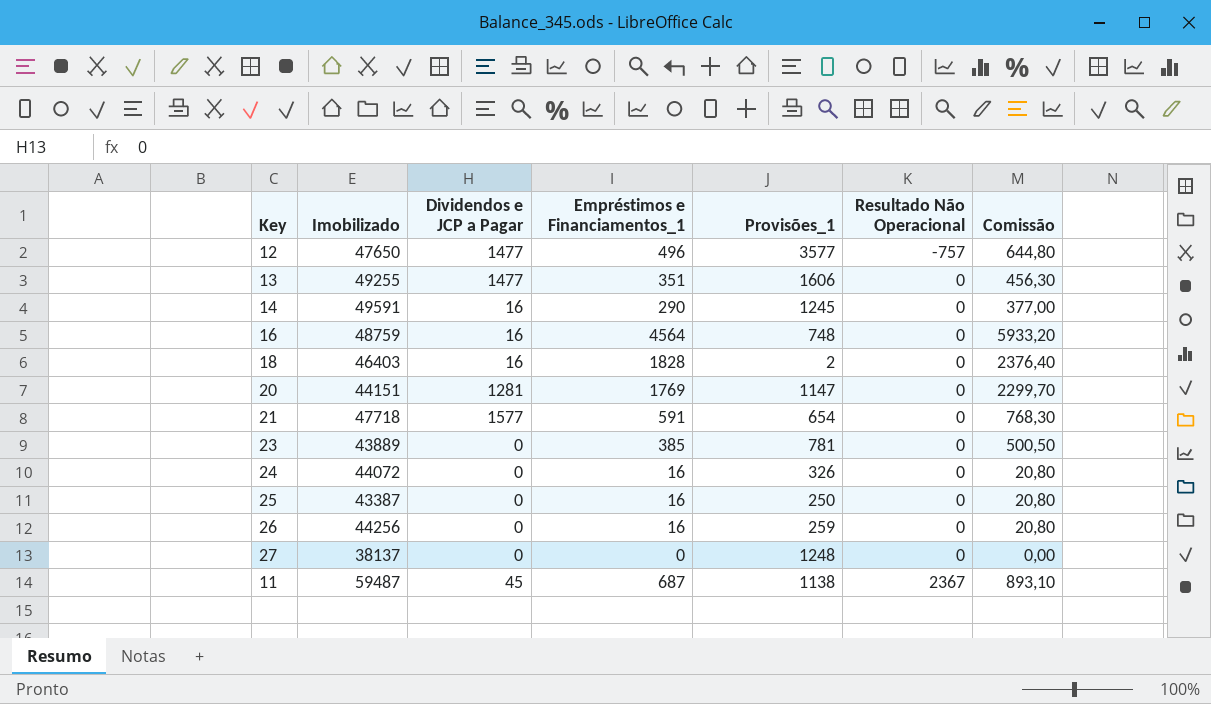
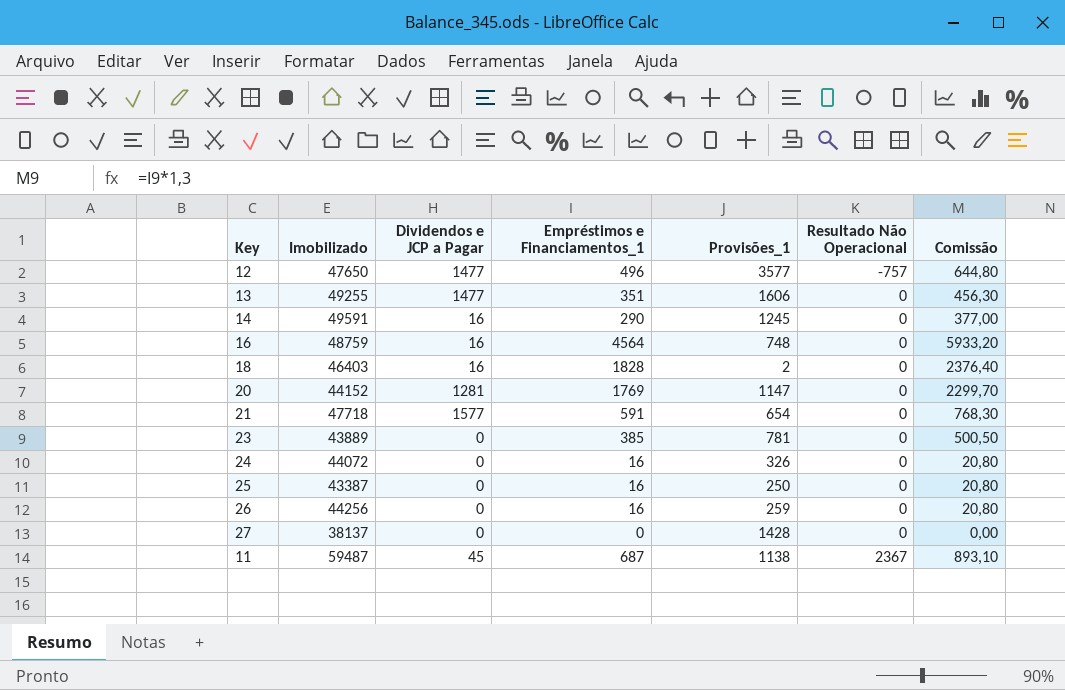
20 | Imobilizado: 44151 -> 44152
27 | Provisões_1: 1248 -> 1428

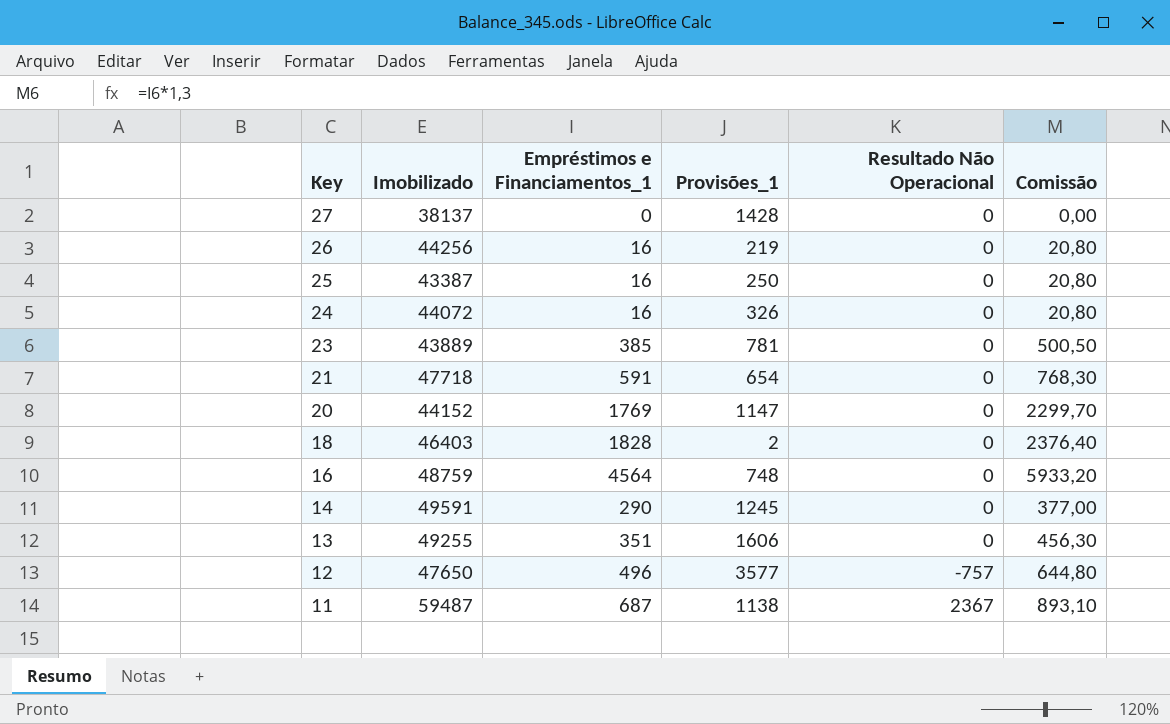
row order: Resultado Não Operacional ascending -> Key descending
column Dividendos e JCP a Pagar | position: 3 -> none
26 | Provisões_1: 259 -> 219

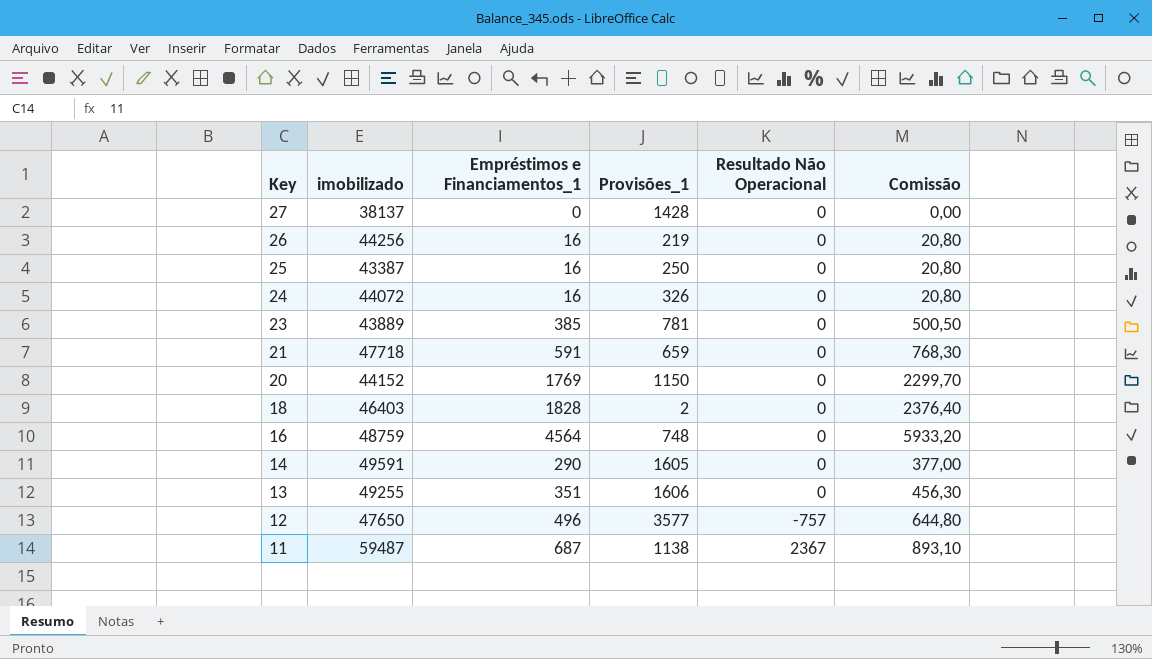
column name: Imobilizado -> imobilizado
21 | Provisões_1: 654 -> 659
20 | Provisões_1: 1147 -> 1150
14 | Provisões_1: 1245 -> 1605

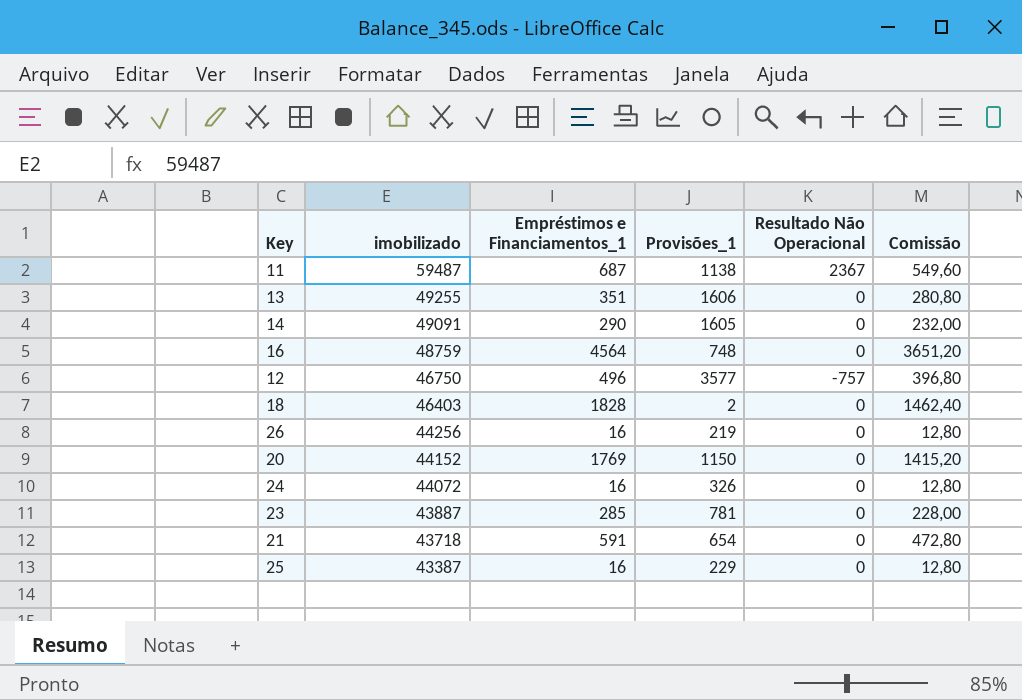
row order: Key descending -> imobilizado descending
column Comissão | formula: [Empréstimos e Financiamentos_1] * 1,3 -> [Empréstimos e Financiamentos_1] * 0,8
row 27: 38137 | 0 | 1428 | 0 | 0,00 -> none
14 | imobilizado: 49591 -> 49091
12 | imobilizado: 47650 -> 46750
23 | imobilizado: 43889 -> 43887
23 | Empréstimos e Financiamentos_1: 385 -> 285
21 | imobilizado: 47718 -> 43718
21 | Provisões_1: 659 -> 654
25 | Provisões_1: 250 -> 229

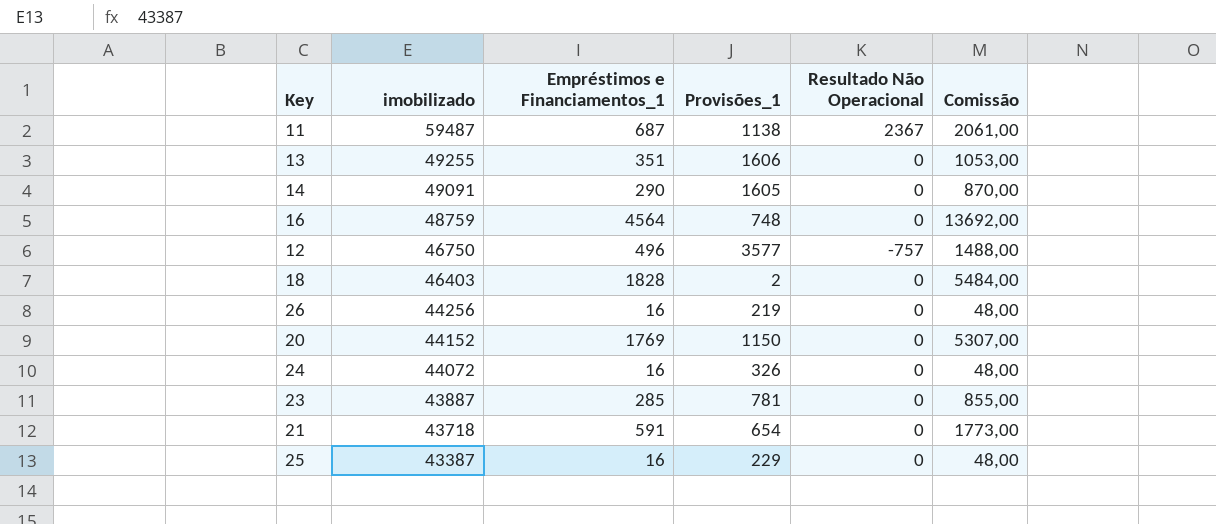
column Comissão | formula: [Empréstimos e Financiamentos_1] * 0,8 -> [Empréstimos e Financiamentos_1] * 3

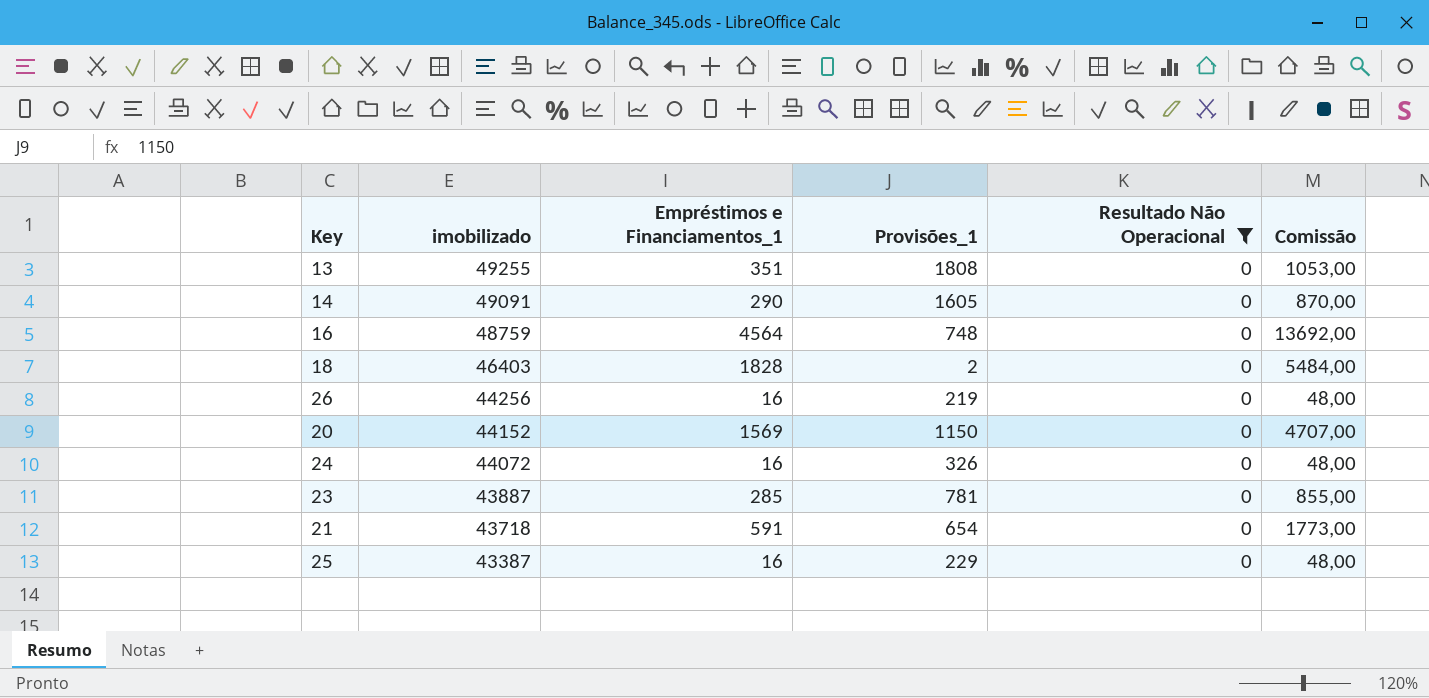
filter: none -> Resultado Não Operacional = 0
13 | Provisões_1: 1606 -> 1808
20 | Empréstimos e Financiamentos_1: 1769 -> 1569
20 | Comissão: 5307,00 -> 4707,00

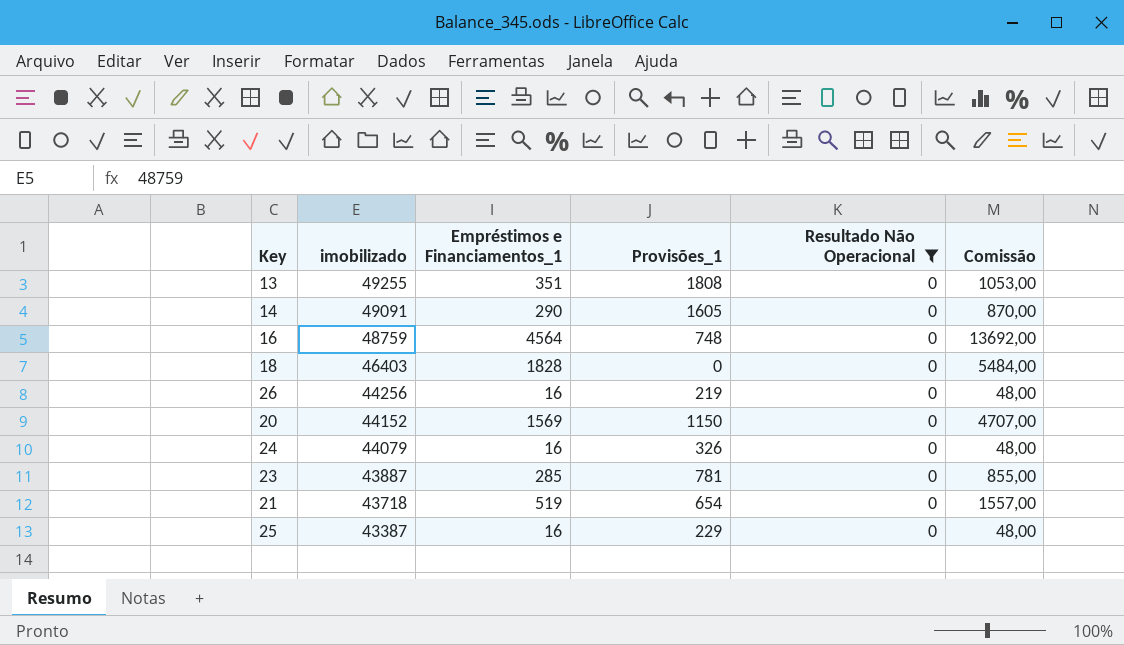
18 | Provisões_1: 2 -> 0
24 | imobilizado: 44072 -> 44079
21 | Empréstimos e Financiamentos_1: 591 -> 519
21 | Comissão: 1773,00 -> 1557,00

